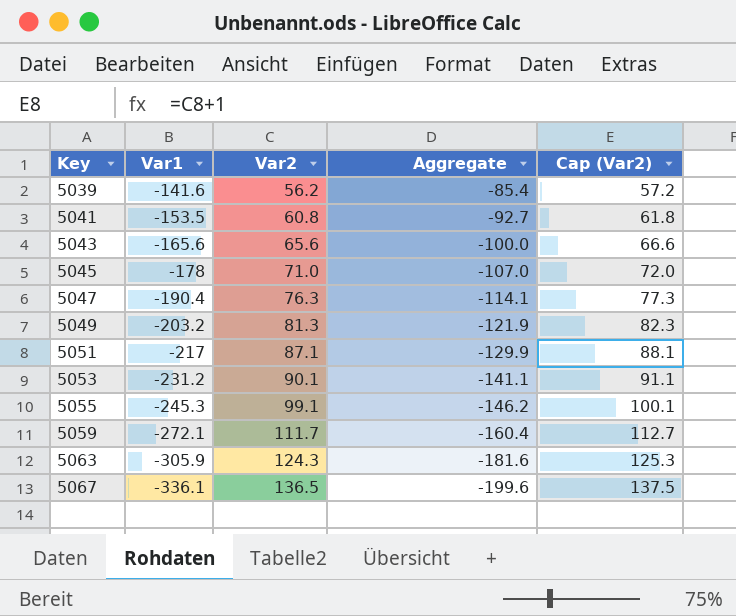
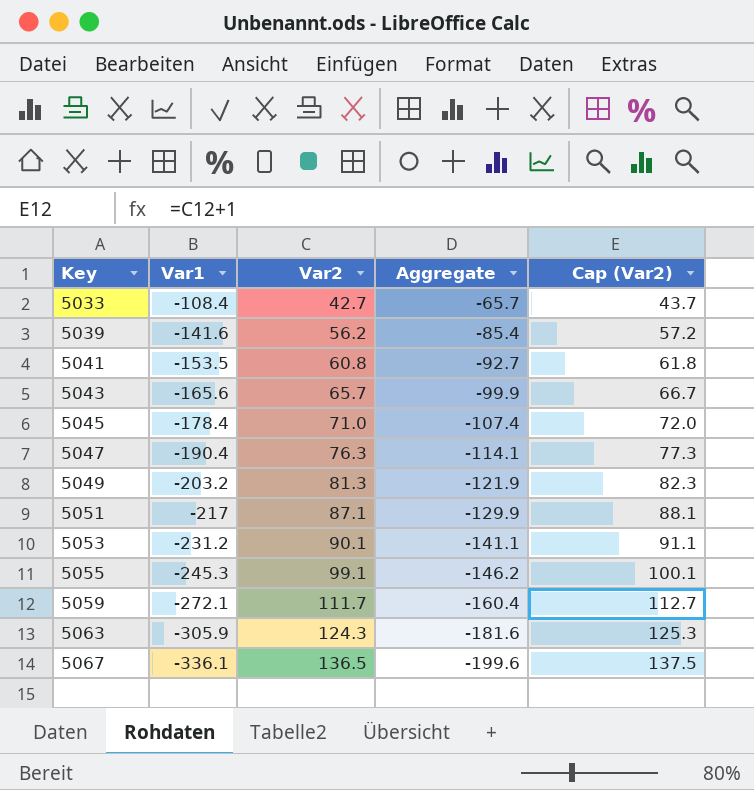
row 5033: none -> -108.4 | 42.7 | -65.7 | 43.7
5043 | Var2: 65.6 -> 65.7
5043 | Aggregate: -100.0 -> -99.9
5043 | Cap (Var2): 66.6 -> 66.7
5045 | Var1: -178 -> -178.4
5045 | Aggregate: -107.0 -> -107.4

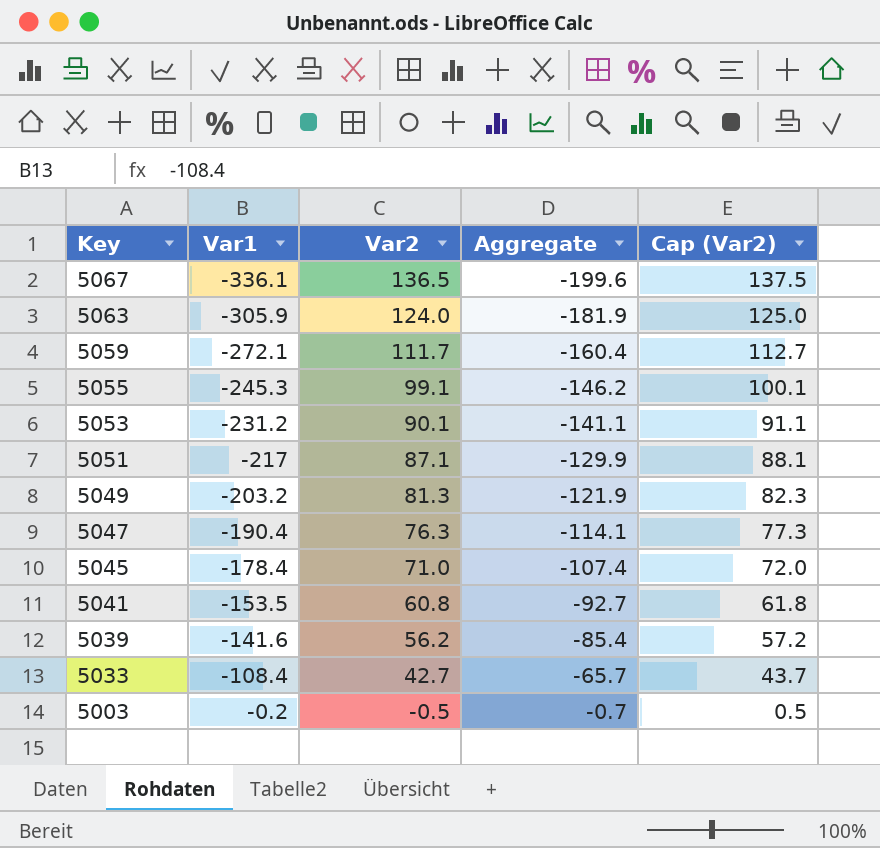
row order: Key ascending -> Key descending
row 5043: -165.6 | 65.7 | -99.9 | 66.7 -> none
5063 | Var2: 124.3 -> 124.0
5063 | Aggregate: -181.6 -> -181.9
5063 | Cap (Var2): 125.3 -> 125.0
row 5003: none -> -0.2 | -0.5 | -0.7 | 0.5

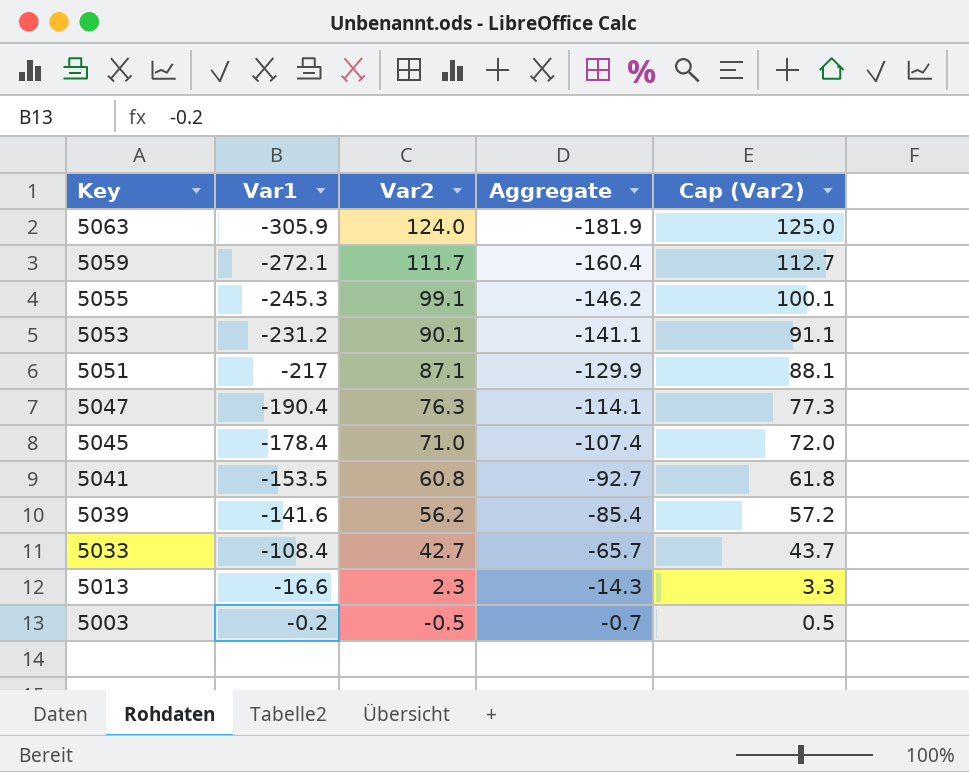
row 5067: -336.1 | 136.5 | -199.6 | 137.5 -> none
row 5049: -203.2 | 81.3 | -121.9 | 82.3 -> none
row 5013: none -> -16.6 | 2.3 | -14.3 | 3.3

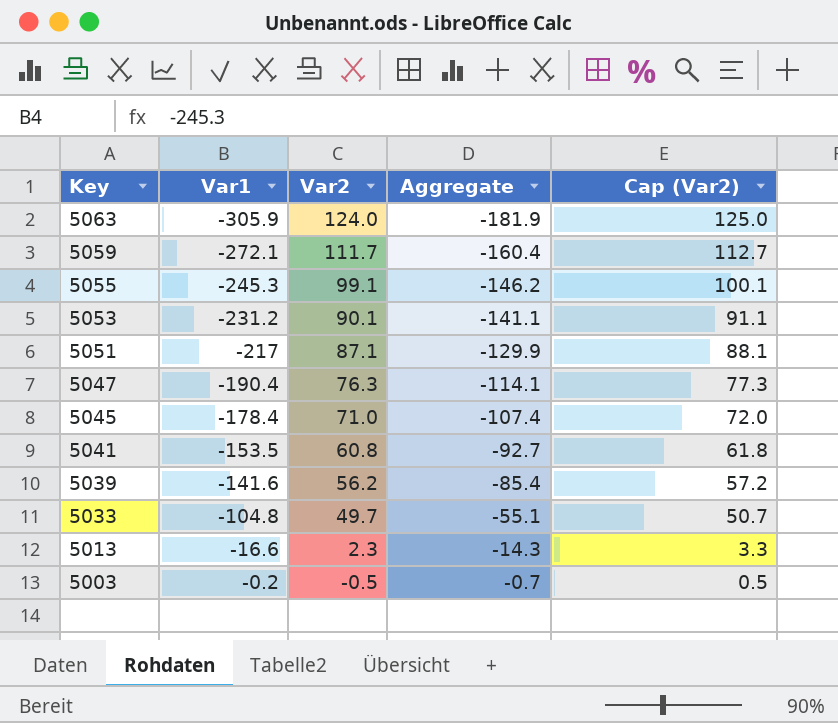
5033 | Var1: -108.4 -> -104.8
5033 | Var2: 42.7 -> 49.7
5033 | Aggregate: -65.7 -> -55.1
5033 | Cap (Var2): 43.7 -> 50.7

